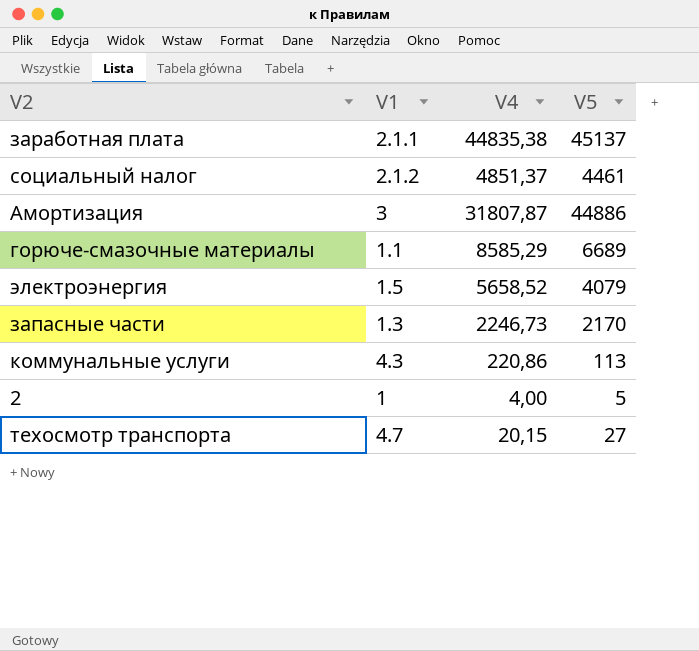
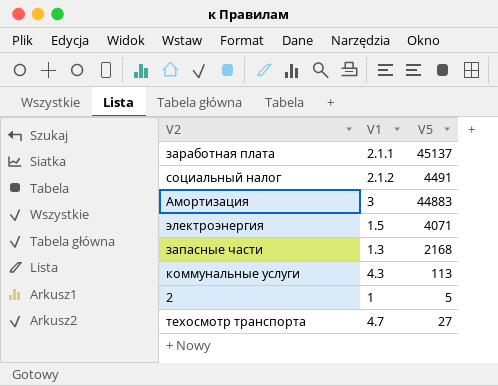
column V4 | position: 3 -> none
row горюче-смазочные материалы: 1.1 | 8585,29 | 6689 -> none
социальный налог | V5: 4461 -> 4491
Амортизация | V5: 44886 -> 44883
электроэнергия | V5: 4079 -> 4071
запасные части | V5: 2170 -> 2168

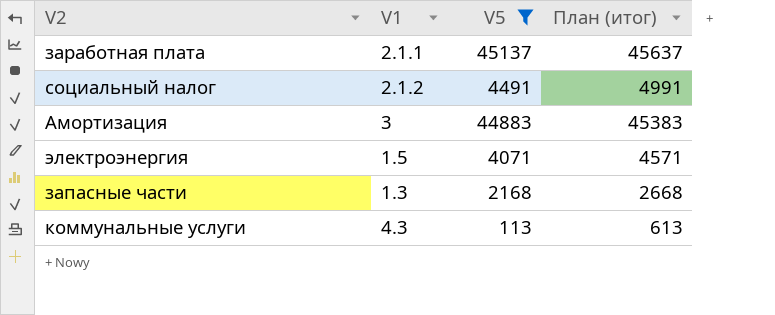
filter: none -> V5 >= 113
column План (итог) | formula: none -> [V5] + 500

